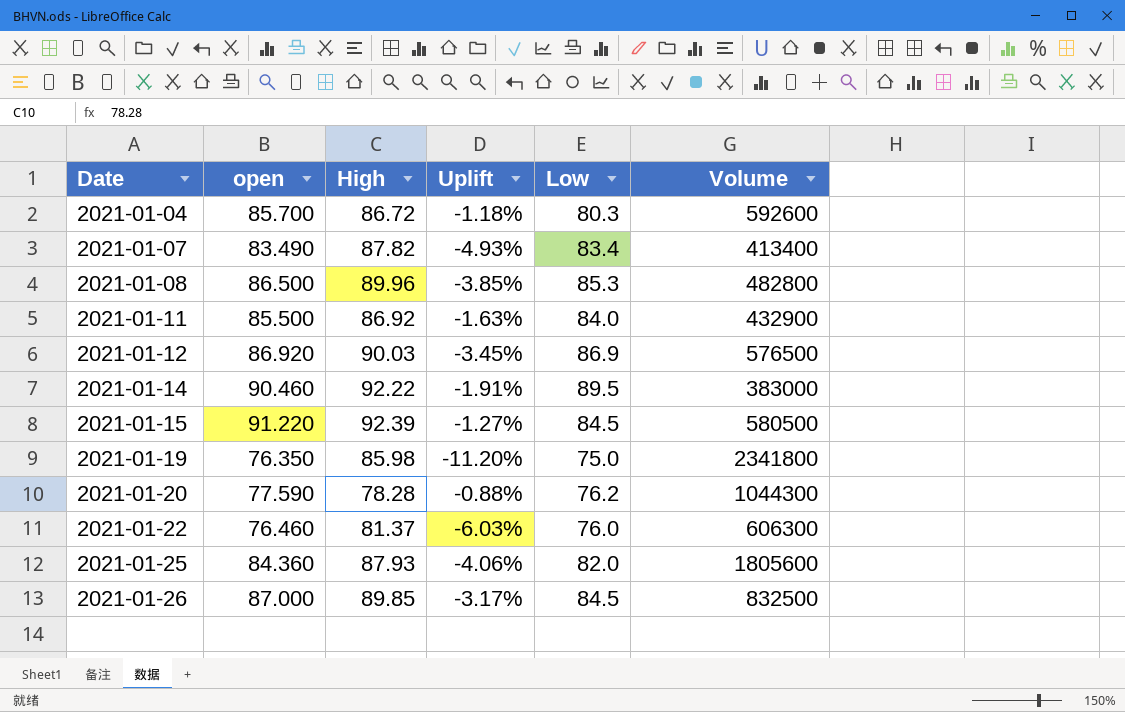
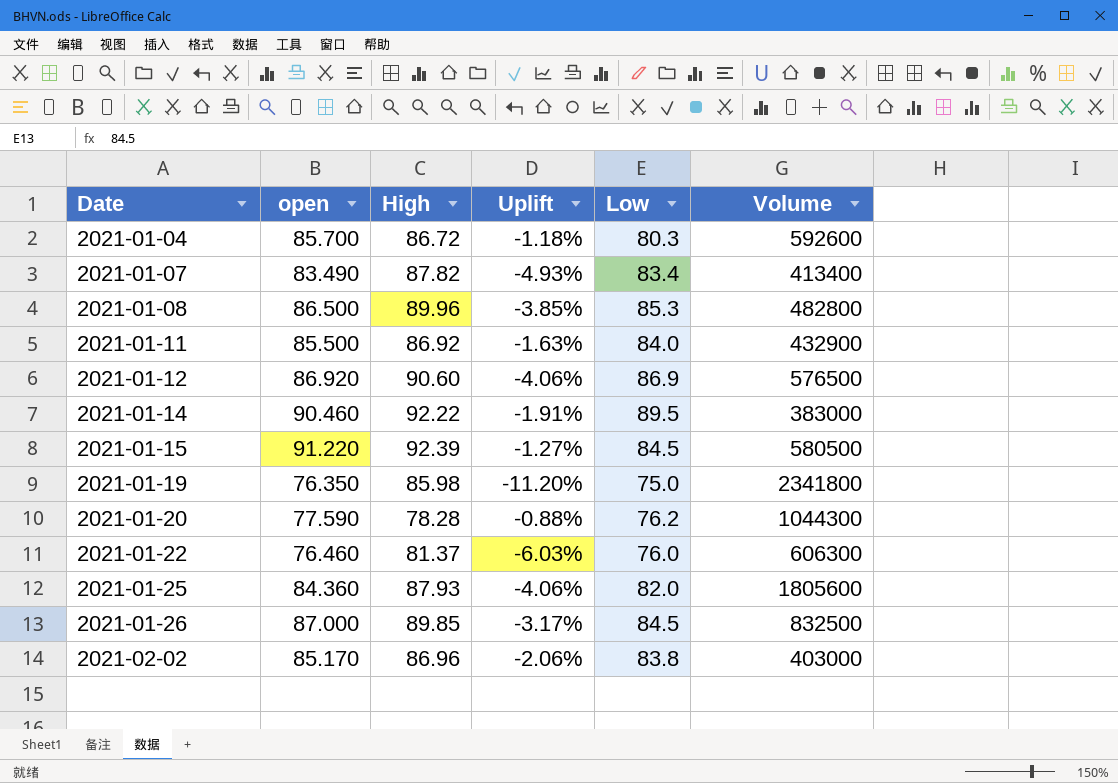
2021-01-12 | High: 90.03 -> 90.60
2021-01-12 | Uplift: -3.45% -> -4.06%
row 2021-02-02: none -> 85.170 | 86.96 | -2.06% | 83.8 | 403000

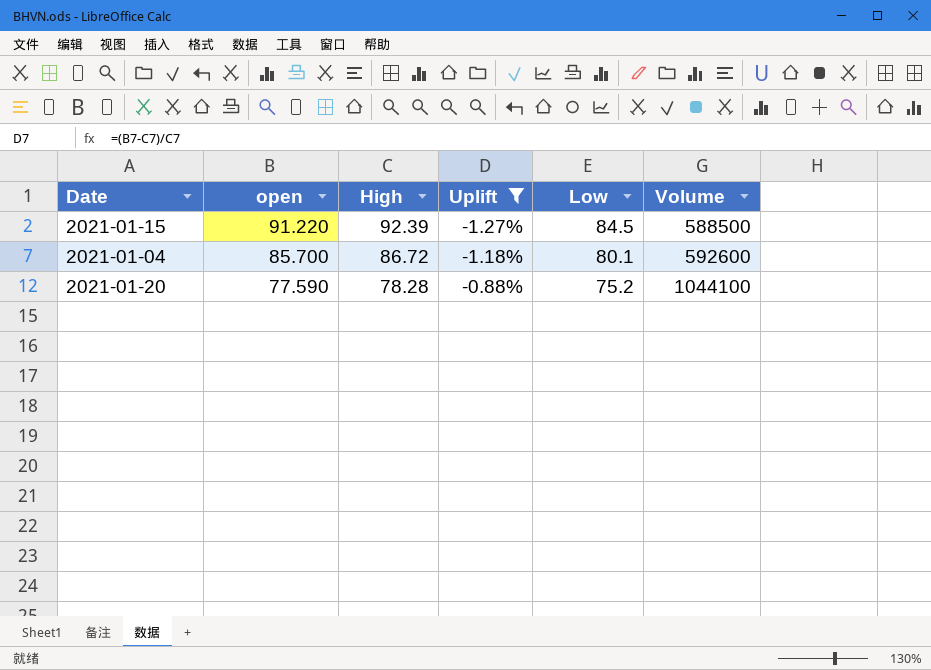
filter: none -> Uplift >= -1.27%
row order: Date ascending -> open descending
2021-01-15 | Volume: 580500 -> 588500
2021-01-04 | Low: 80.3 -> 80.1
2021-01-20 | Low: 76.2 -> 75.2
2021-01-20 | Volume: 1044300 -> 1044100

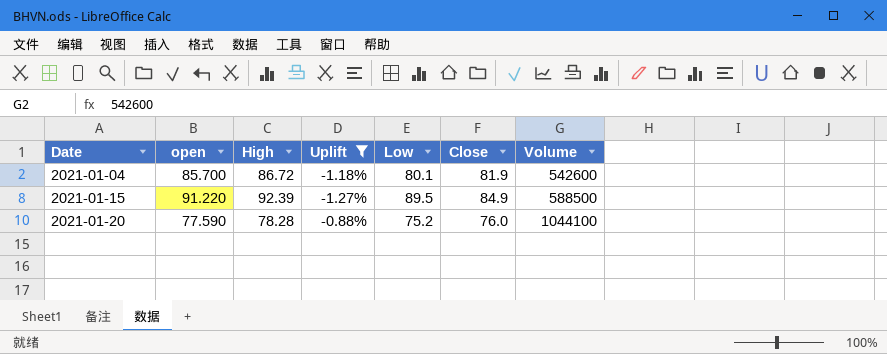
row order: open descending -> Date ascending
column Close | position: none -> 6
2021-01-04 | Volume: 592600 -> 542600
2021-01-15 | Low: 84.5 -> 89.5

